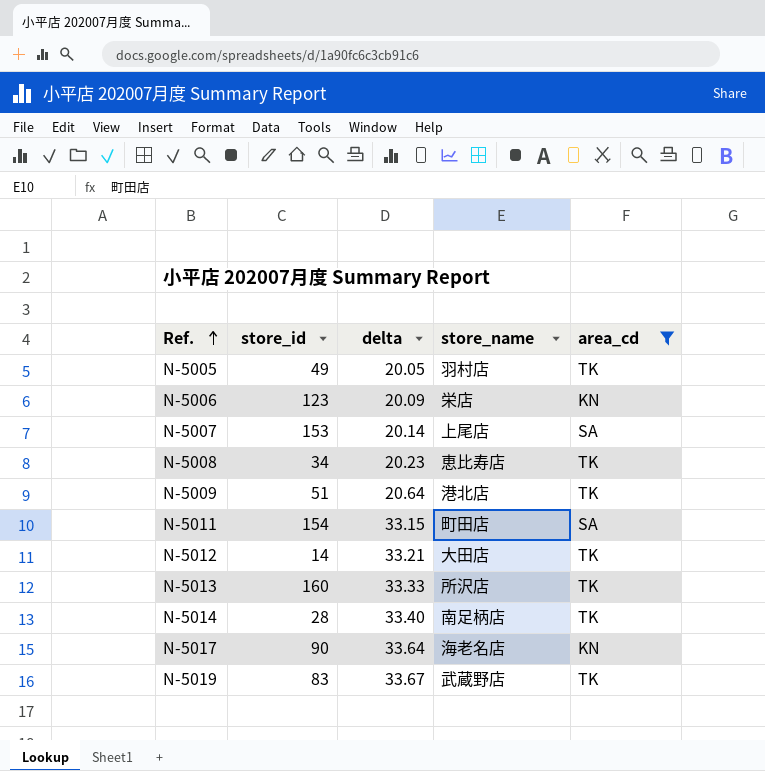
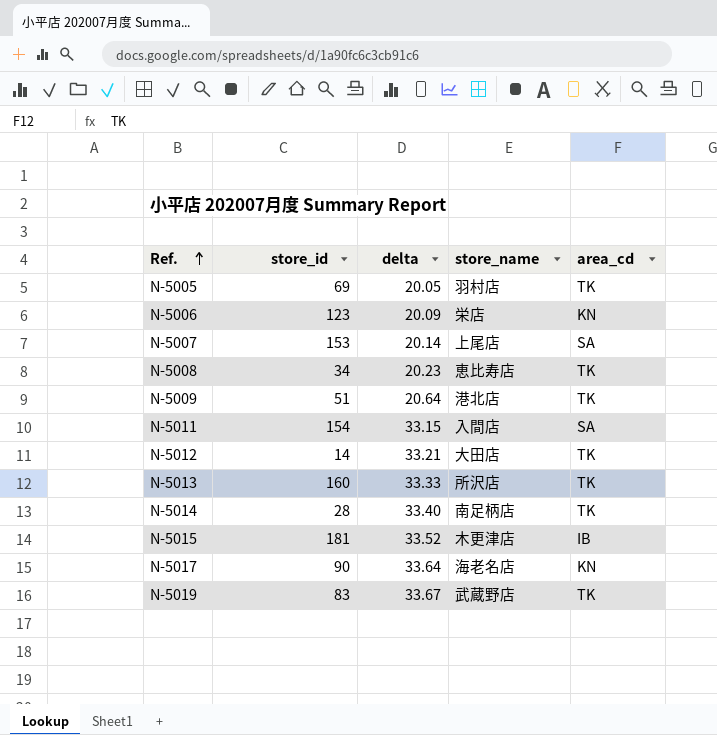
filter: area_cd != IB -> none
N-5005 | store_id: 49 -> 69
N-5011 | store_name: 町田店 -> 入間店

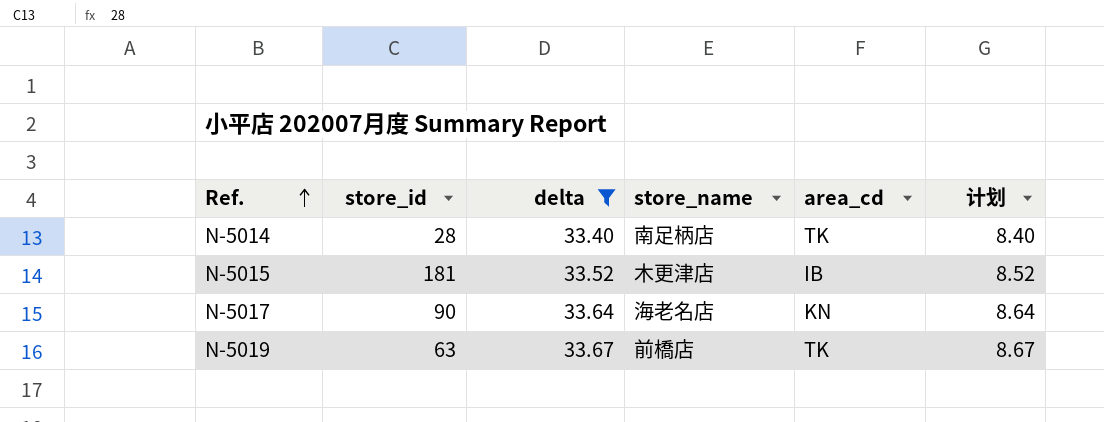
filter: none -> delta >= 33.40
column 计划 | formula: none -> [delta] - 25
N-5019 | store_id: 83 -> 63
N-5019 | store_name: 武蔵野店 -> 前橋店

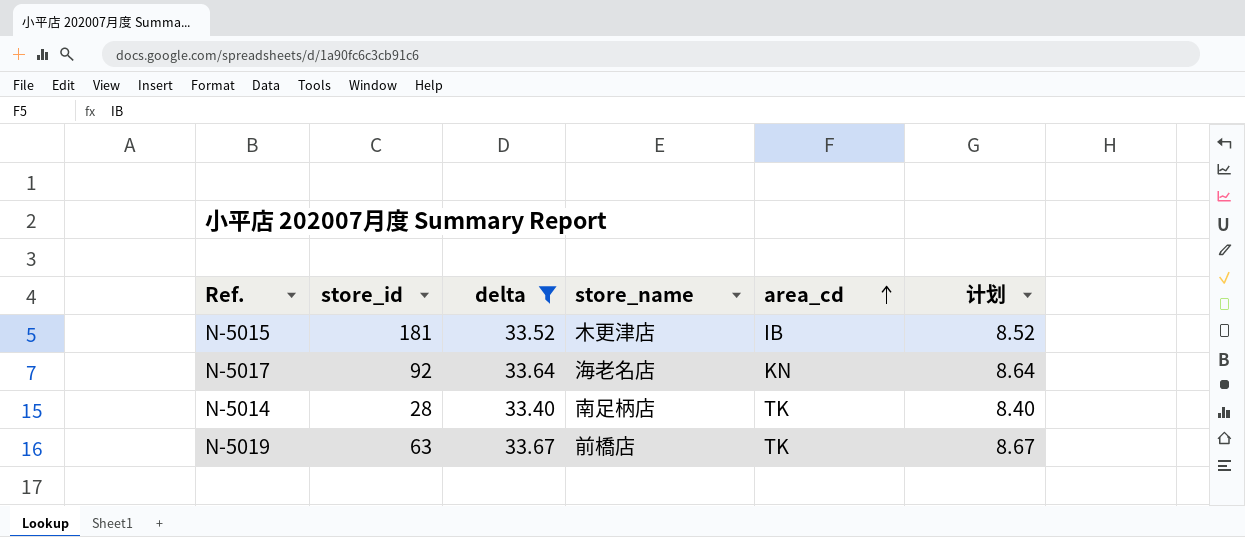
row order: Ref. ascending -> area_cd ascending
N-5017 | store_id: 90 -> 92

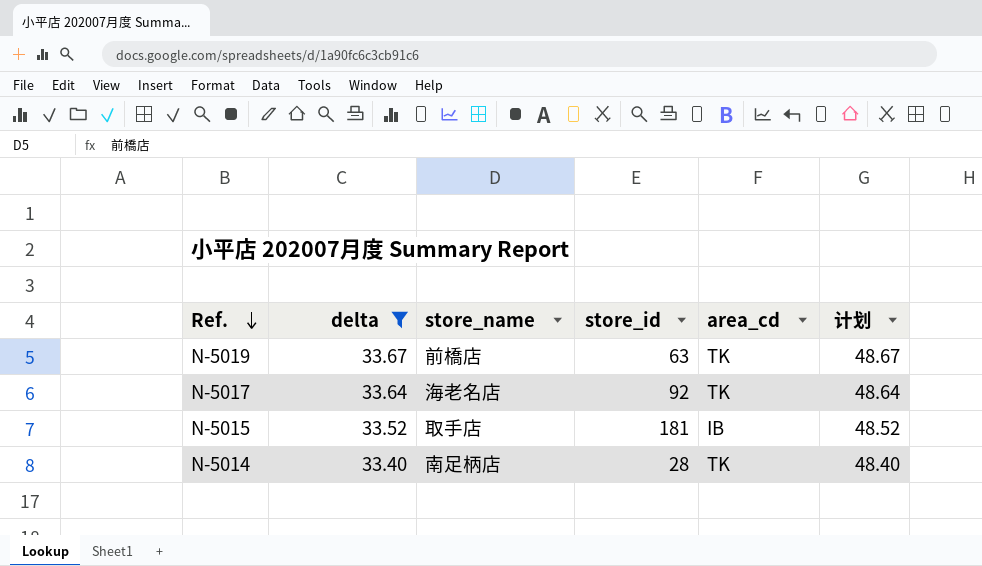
row order: area_cd ascending -> Ref. descending
column store_id | position: 2 -> 4
column 计划 | formula: [delta] - 25 -> [delta] + 15
N-5017 | area_cd: KN -> TK
N-5015 | store_name: 木更津店 -> 取手店

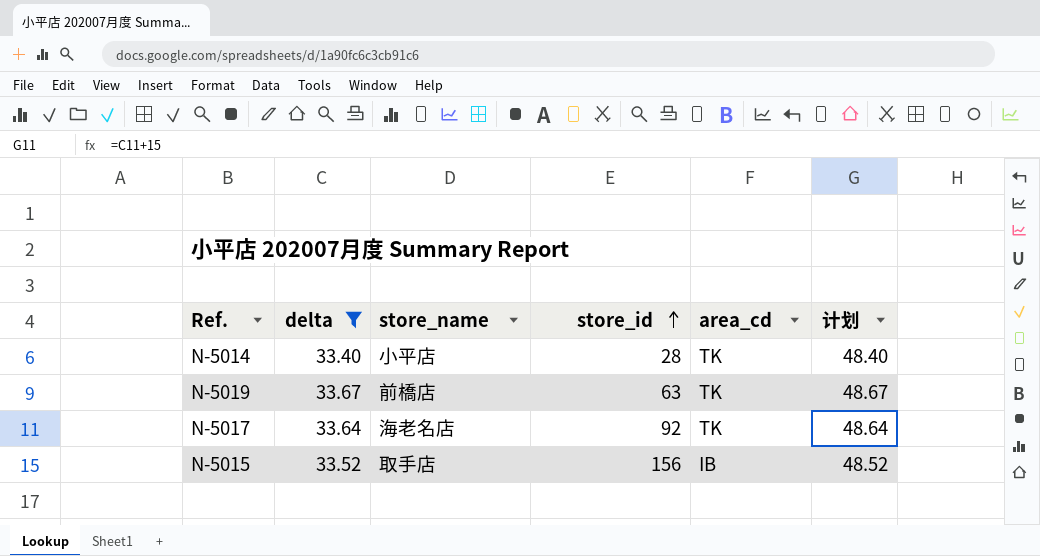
row order: Ref. descending -> store_id ascending
N-5014 | store_name: 南足柄店 -> 小平店
N-5015 | store_id: 181 -> 156

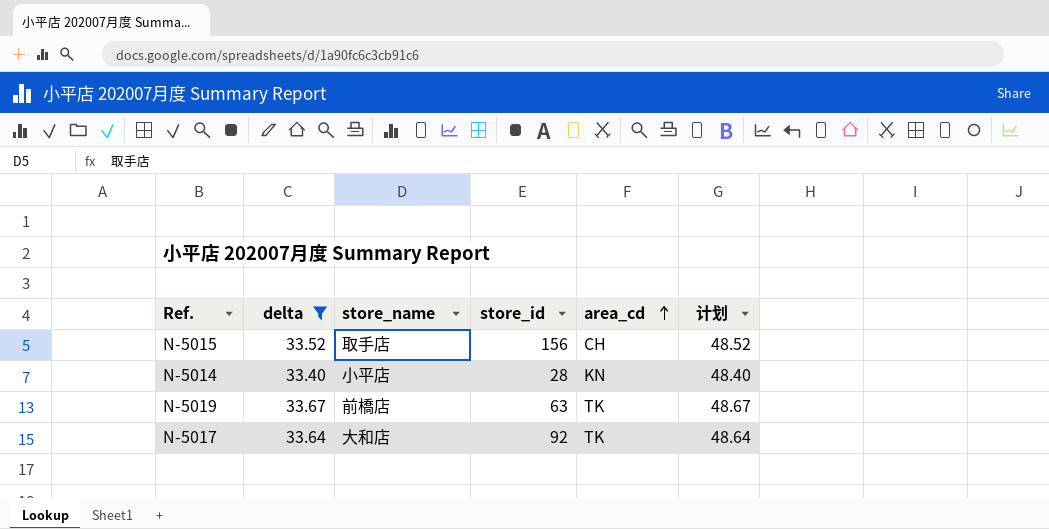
row order: store_id ascending -> area_cd ascending
N-5015 | area_cd: IB -> CH
N-5014 | area_cd: TK -> KN
N-5017 | store_name: 海老名店 -> 大和店

